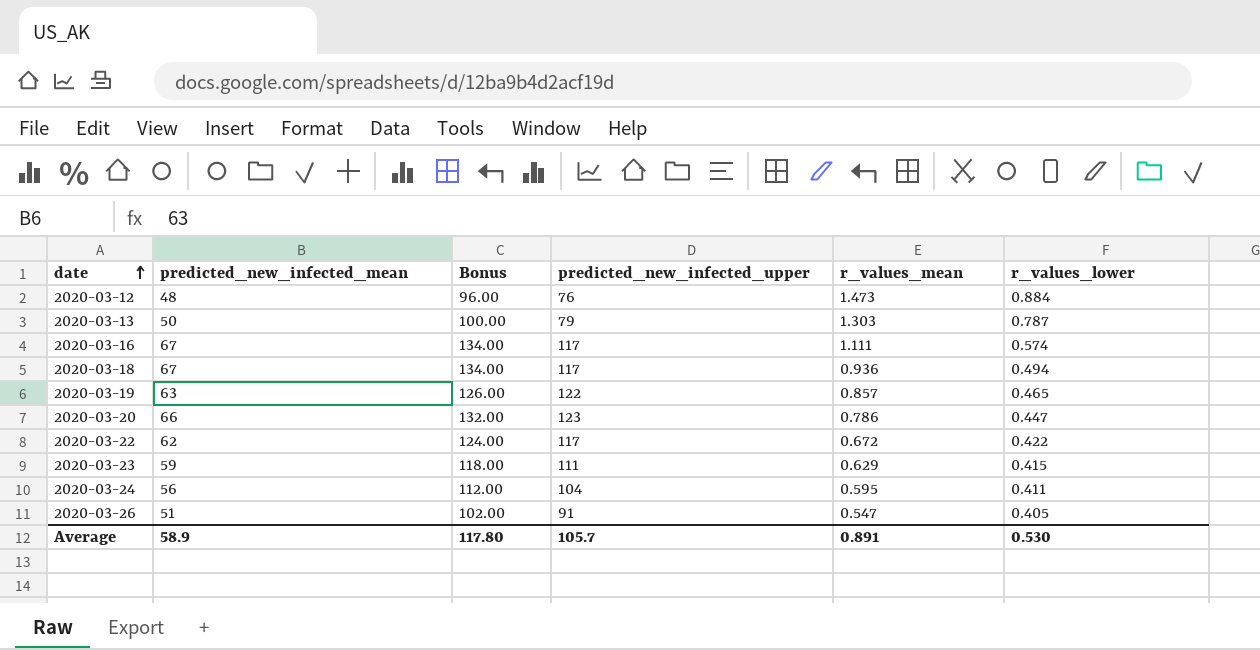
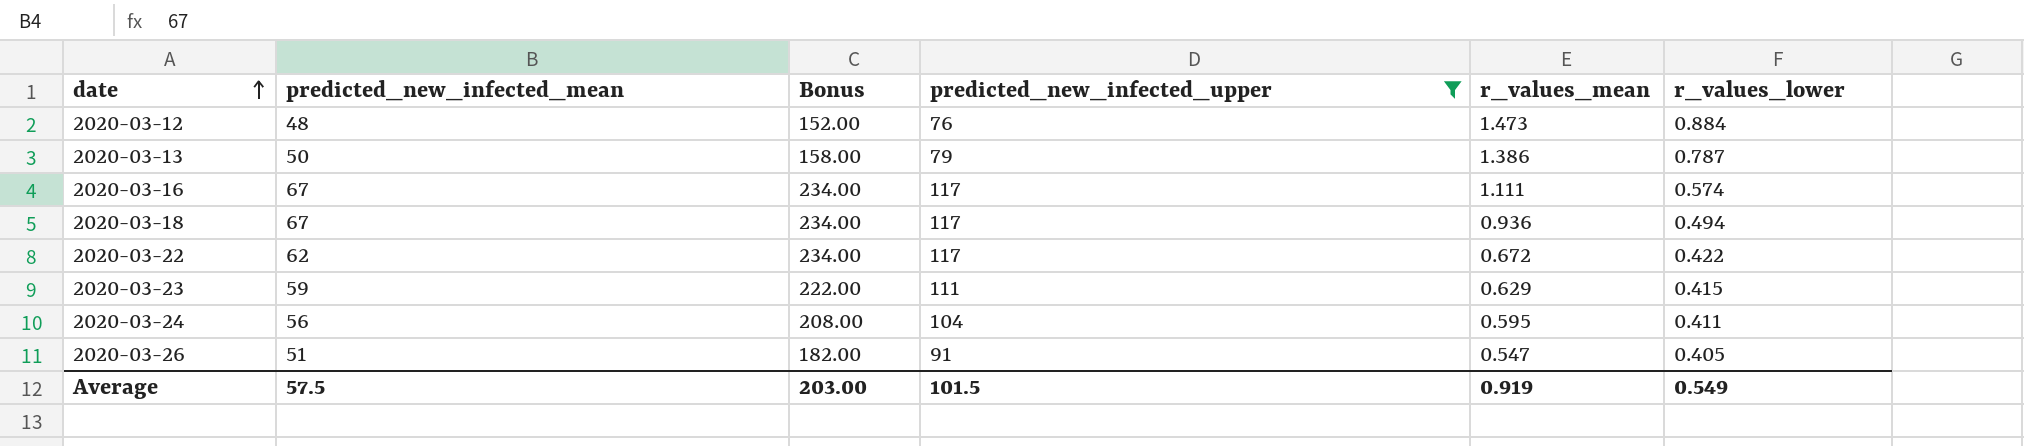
filter: none -> predicted_new_infected_upper <= 117
column Bonus | formula: [predicted_new_infected_mean] * 2 -> [predicted_new_infected_upper] * 2
2020-03-13 | r_values_mean: 1.303 -> 1.386
Average | predicted_new_infected_mean: 58.9 -> 57.5
Average | Bonus: 117.80 -> 203.00
Average | predicted_new_infected_upper: 105.7 -> 101.5
Average | r_values_mean: 0.891 -> 0.919
Average | r_values_lower: 0.530 -> 0.549

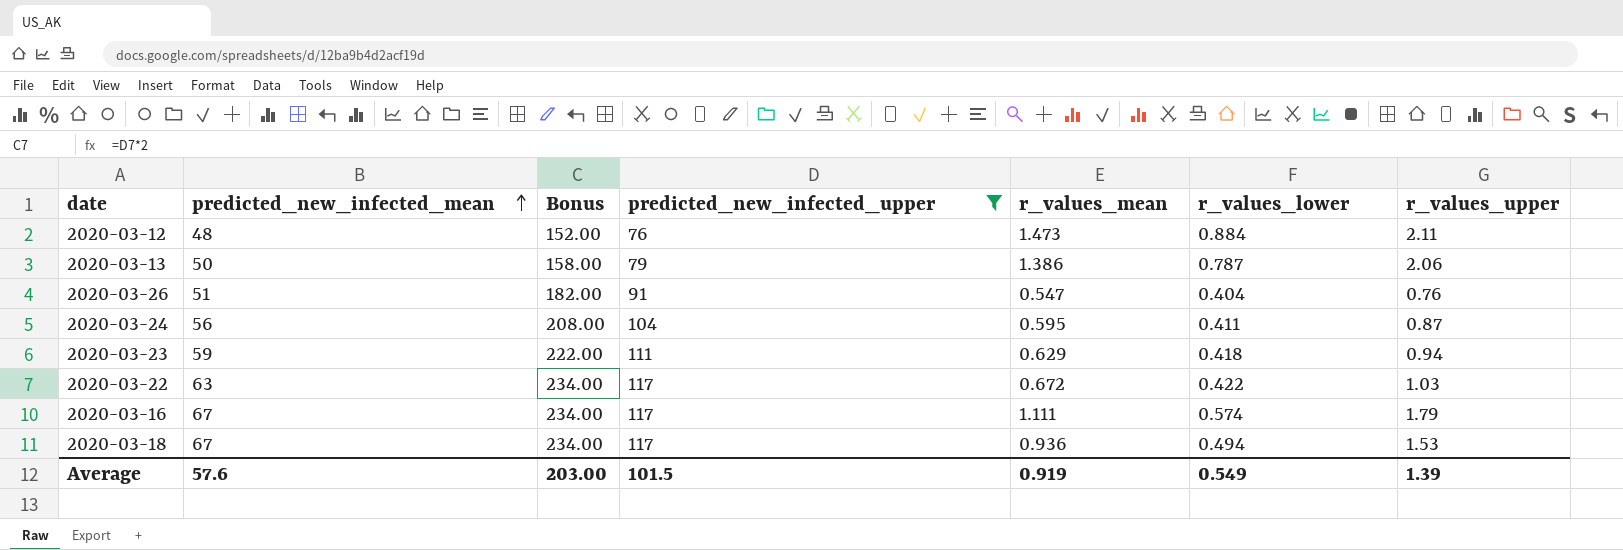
row order: date ascending -> predicted_new_infected_mean ascending
column r_values_upper | position: none -> 7
2020-03-26 | r_values_lower: 0.405 -> 0.404
2020-03-23 | r_values_lower: 0.415 -> 0.418
2020-03-22 | predicted_new_infected_mean: 62 -> 63
Average | predicted_new_infected_mean: 57.5 -> 57.6

